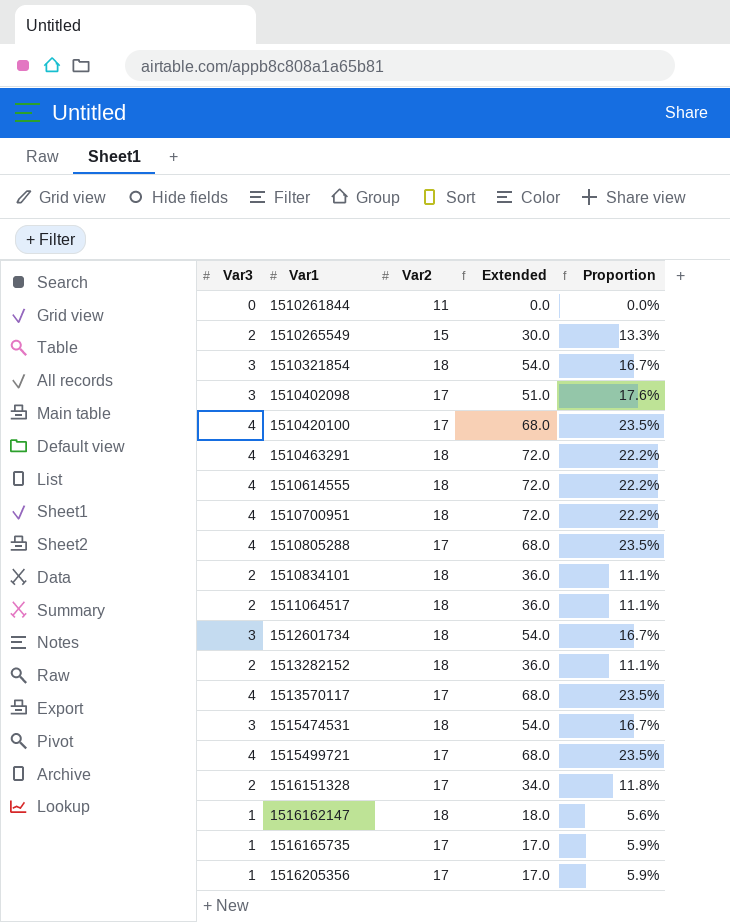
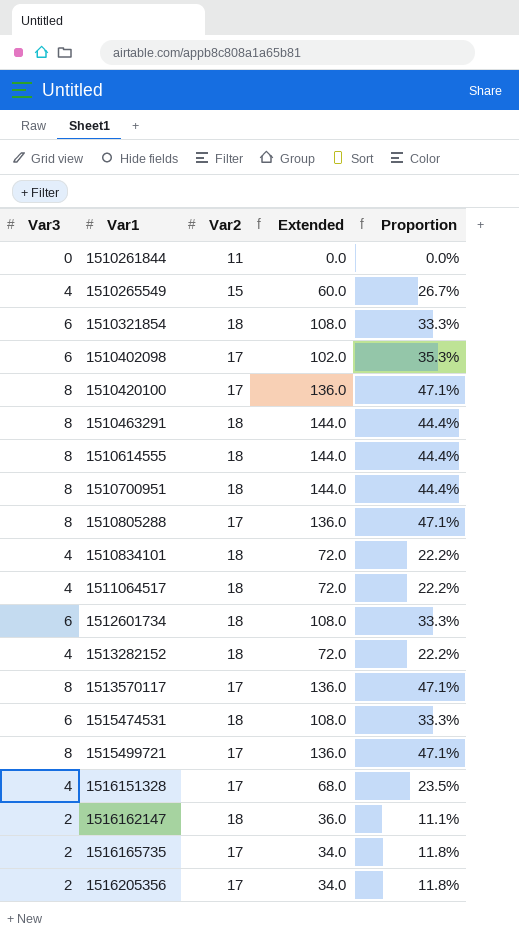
1510265549 | Var3: 2 -> 4
1510265549 | Extended: 30.0 -> 60.0
1510265549 | Proportion: 13.3% -> 26.7%
1510321854 | Var3: 3 -> 6
1510321854 | Extended: 54.0 -> 108.0
1510321854 | Proportion: 16.7% -> 33.3%
1510402098 | Var3: 3 -> 6
1510402098 | Extended: 51.0 -> 102.0
1510402098 | Proportion: 17.6% -> 35.3%
1510420100 | Var3: 4 -> 8
1510420100 | Extended: 68.0 -> 136.0
1510420100 | Proportion: 23.5% -> 47.1%
1510463291 | Var3: 4 -> 8
1510463291 | Extended: 72.0 -> 144.0
1510463291 | Proportion: 22.2% -> 44.4%
1510614555 | Var3: 4 -> 8
1510614555 | Extended: 72.0 -> 144.0
1510614555 | Proportion: 22.2% -> 44.4%
1510700951 | Var3: 4 -> 8
1510700951 | Extended: 72.0 -> 144.0
1510700951 | Proportion: 22.2% -> 44.4%
1510805288 | Var3: 4 -> 8
1510805288 | Extended: 68.0 -> 136.0
1510805288 | Proportion: 23.5% -> 47.1%
1510834101 | Var3: 2 -> 4
1510834101 | Extended: 36.0 -> 72.0
1510834101 | Proportion: 11.1% -> 22.2%
1511064517 | Var3: 2 -> 4
1511064517 | Extended: 36.0 -> 72.0
1511064517 | Proportion: 11.1% -> 22.2%
1512601734 | Var3: 3 -> 6
1512601734 | Extended: 54.0 -> 108.0
1512601734 | Proportion: 16.7% -> 33.3%
1513282152 | Var3: 2 -> 4
1513282152 | Extended: 36.0 -> 72.0
1513282152 | Proportion: 11.1% -> 22.2%
1513570117 | Var3: 4 -> 8
1513570117 | Extended: 68.0 -> 136.0
1513570117 | Proportion: 23.5% -> 47.1%
1515474531 | Var3: 3 -> 6
1515474531 | Extended: 54.0 -> 108.0
1515474531 | Proportion: 16.7% -> 33.3%
1515499721 | Var3: 4 -> 8
1515499721 | Extended: 68.0 -> 136.0
1515499721 | Proportion: 23.5% -> 47.1%
1516151328 | Var3: 2 -> 4
1516151328 | Extended: 34.0 -> 68.0
1516151328 | Proportion: 11.8% -> 23.5%
1516162147 | Var3: 1 -> 2
1516162147 | Extended: 18.0 -> 36.0
1516162147 | Proportion: 5.6% -> 11.1%
1516165735 | Var3: 1 -> 2
1516165735 | Extended: 17.0 -> 34.0
1516165735 | Proportion: 5.9% -> 11.8%
1516205356 | Var3: 1 -> 2
1516205356 | Extended: 17.0 -> 34.0
1516205356 | Proportion: 5.9% -> 11.8%

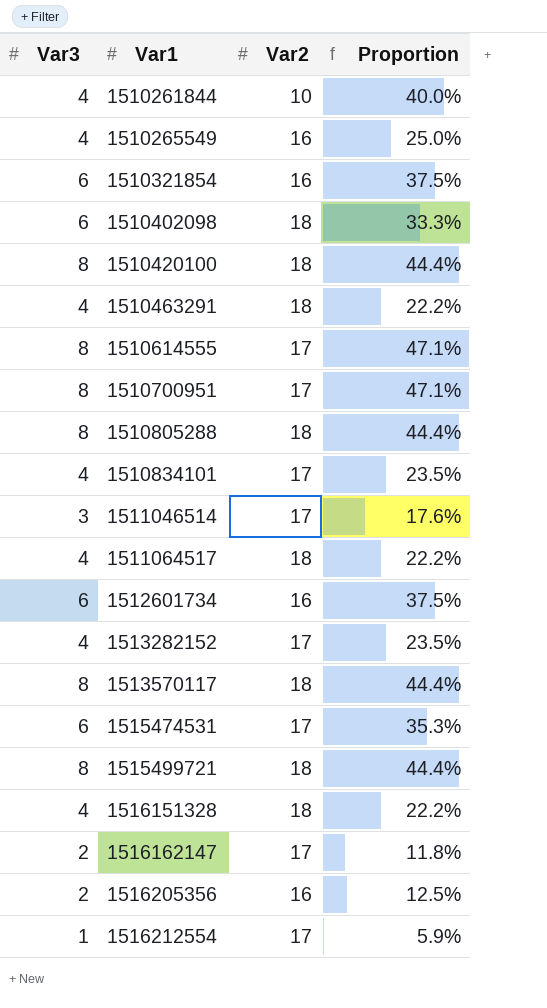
column Extended | formula: [Var3] * [Var2] -> none
row 1516165735: 2 | 17 | 34.0 | 11.8% -> none
1510261844 | Var3: 0 -> 4
1510261844 | Var2: 11 -> 10
1510261844 | Proportion: 0.0% -> 40.0%
1510265549 | Var2: 15 -> 16
1510265549 | Proportion: 26.7% -> 25.0%
1510321854 | Var2: 18 -> 16
1510321854 | Proportion: 33.3% -> 37.5%
1510402098 | Var2: 17 -> 18
1510402098 | Proportion: 35.3% -> 33.3%
1510420100 | Var2: 17 -> 18
1510420100 | Proportion: 47.1% -> 44.4%
1510463291 | Var3: 8 -> 4
1510463291 | Proportion: 44.4% -> 22.2%
1510614555 | Var2: 18 -> 17
1510614555 | Proportion: 44.4% -> 47.1%
1510700951 | Var2: 18 -> 17
1510700951 | Proportion: 44.4% -> 47.1%
1510805288 | Var2: 17 -> 18
1510805288 | Proportion: 47.1% -> 44.4%
1510834101 | Var2: 18 -> 17
1510834101 | Proportion: 22.2% -> 23.5%
row 1511046514: none -> 3 | 17 | 17.6%
1512601734 | Var2: 18 -> 16
1512601734 | Proportion: 33.3% -> 37.5%
1513282152 | Var2: 18 -> 17
1513282152 | Proportion: 22.2% -> 23.5%
1513570117 | Var2: 17 -> 18
1513570117 | Proportion: 47.1% -> 44.4%
1515474531 | Var2: 18 -> 17
1515474531 | Proportion: 33.3% -> 35.3%
1515499721 | Var2: 17 -> 18
1515499721 | Proportion: 47.1% -> 44.4%
1516151328 | Var2: 17 -> 18
1516151328 | Proportion: 23.5% -> 22.2%
1516162147 | Var2: 18 -> 17
1516162147 | Proportion: 11.1% -> 11.8%
1516205356 | Var2: 17 -> 16
1516205356 | Proportion: 11.8% -> 12.5%
row 1516212554: none -> 1 | 17 | 5.9%

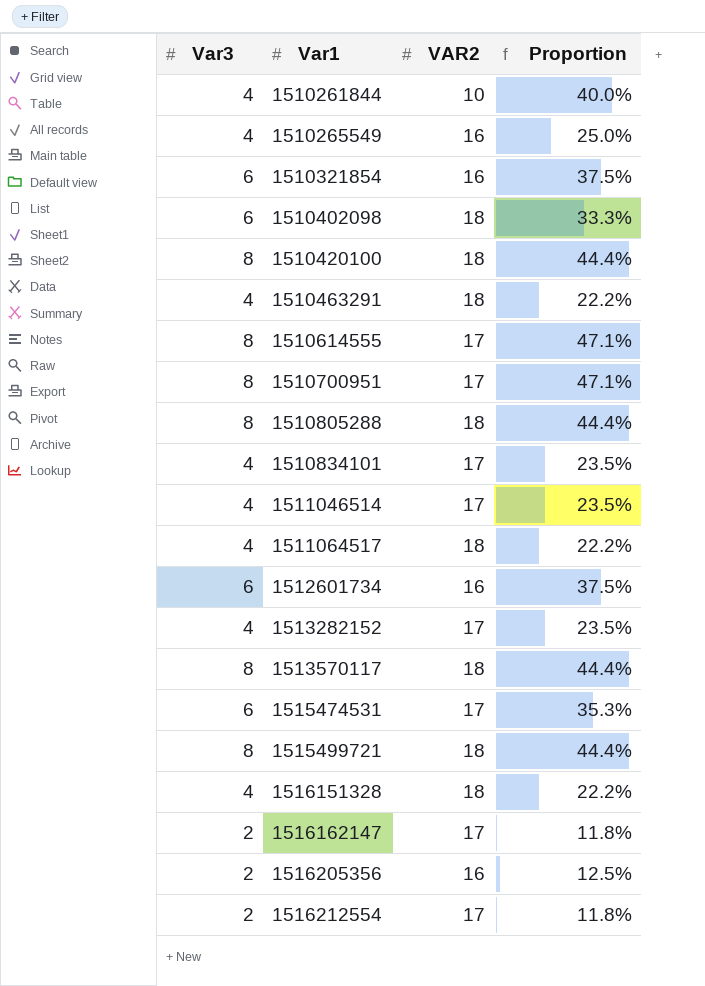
column name: Var2 -> VAR2
1511046514 | Var3: 3 -> 4
1511046514 | Proportion: 17.6% -> 23.5%
1516212554 | Var3: 1 -> 2
1516212554 | Proportion: 5.9% -> 11.8%

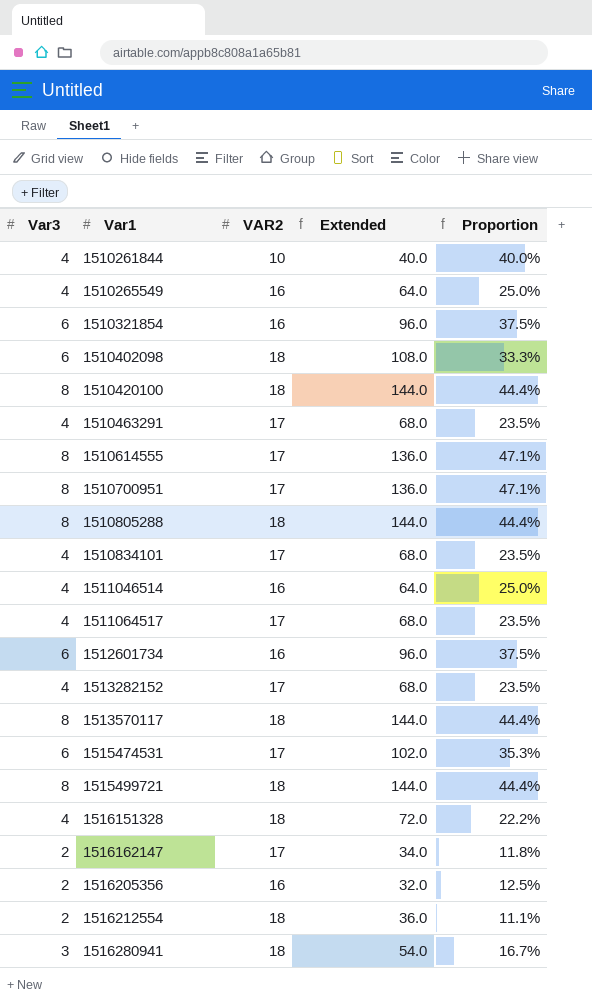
column Extended | formula: none -> [Var3] * [VAR2]
1510463291 | VAR2: 18 -> 17
1510463291 | Proportion: 22.2% -> 23.5%
1511046514 | VAR2: 17 -> 16
1511046514 | Proportion: 23.5% -> 25.0%
1511064517 | VAR2: 18 -> 17
1511064517 | Proportion: 22.2% -> 23.5%
1516212554 | VAR2: 17 -> 18
1516212554 | Proportion: 11.8% -> 11.1%
row 1516280941: none -> 3 | 18 | 54.0 | 16.7%

